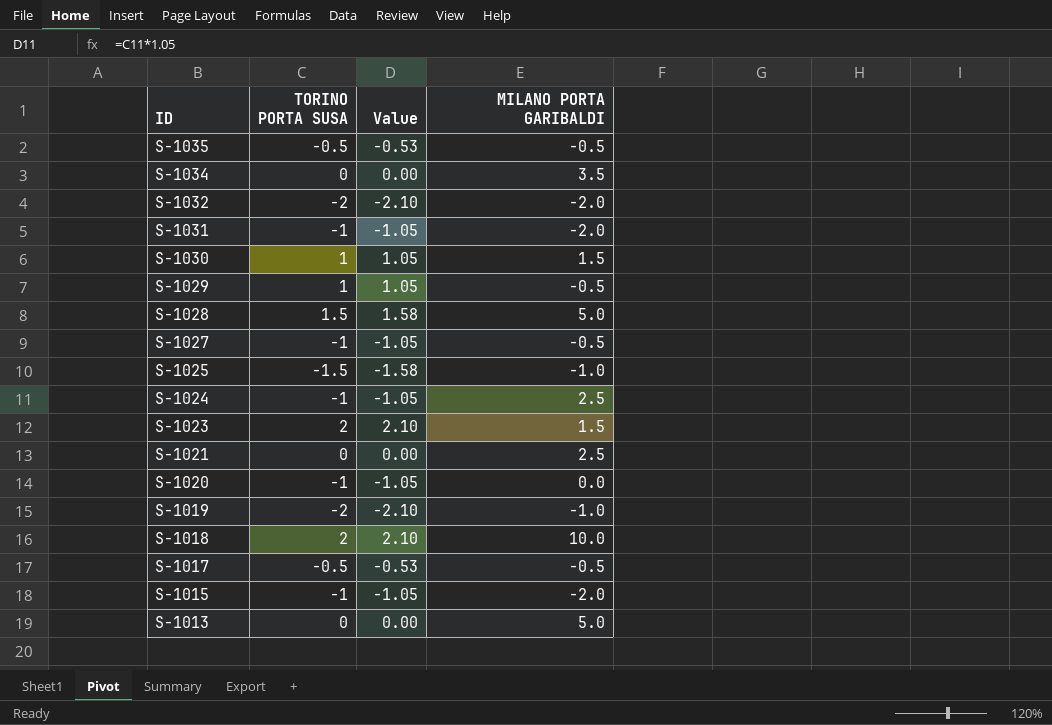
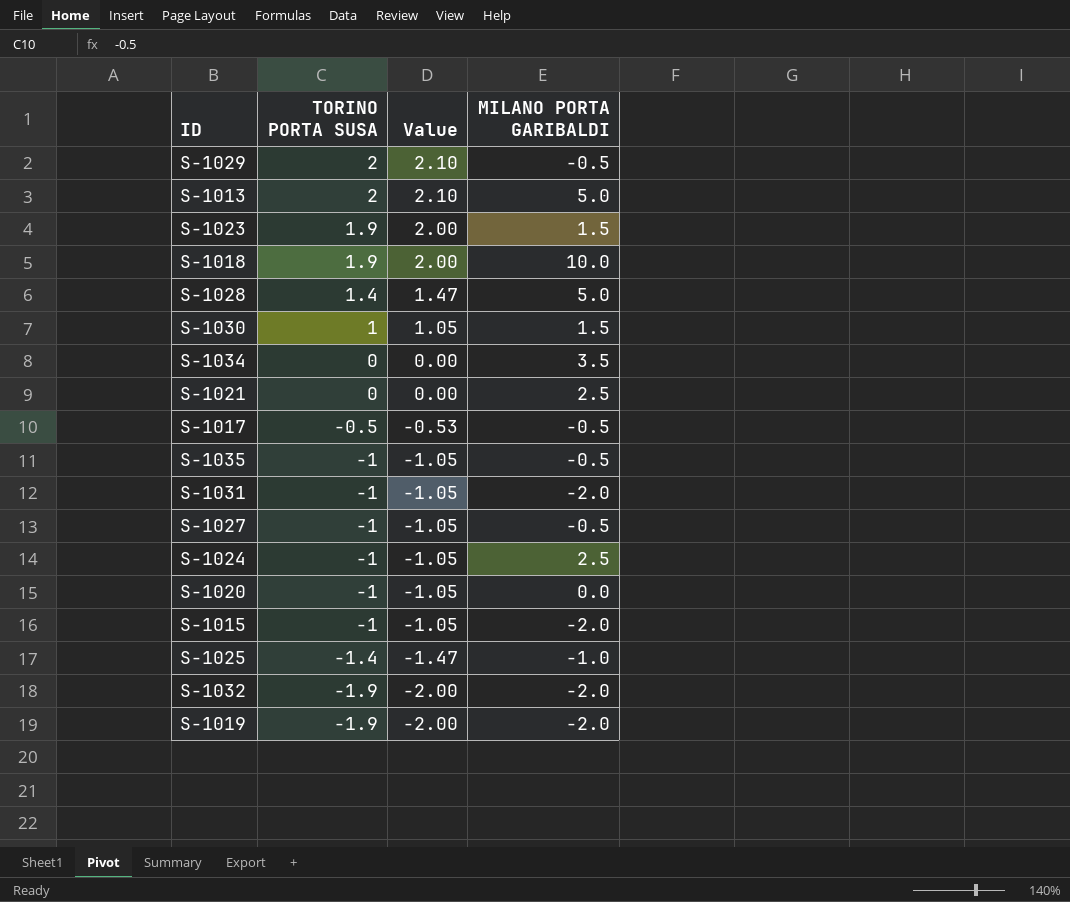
row order: ID descending -> TORINO PORTA SUSA descending
S-1029 | TORINO PORTA SUSA: 1 -> 2
S-1029 | Value: 1.05 -> 2.10
S-1013 | TORINO PORTA SUSA: 0 -> 2
S-1013 | Value: 0.00 -> 2.10
S-1023 | TORINO PORTA SUSA: 2 -> 1.9
S-1023 | Value: 2.10 -> 2.00
S-1018 | TORINO PORTA SUSA: 2 -> 1.9
S-1018 | Value: 2.10 -> 2.00
S-1028 | TORINO PORTA SUSA: 1.5 -> 1.4
S-1028 | Value: 1.58 -> 1.47
S-1035 | TORINO PORTA SUSA: -0.5 -> -1
S-1035 | Value: -0.53 -> -1.05
S-1025 | TORINO PORTA SUSA: -1.5 -> -1.4
S-1025 | Value: -1.58 -> -1.47
S-1032 | TORINO PORTA SUSA: -2 -> -1.9
S-1032 | Value: -2.10 -> -2.00
S-1019 | TORINO PORTA SUSA: -2 -> -1.9
S-1019 | Value: -2.10 -> -2.00
S-1019 | MILANO PORTA GARIBALDI: -1.0 -> -2.0

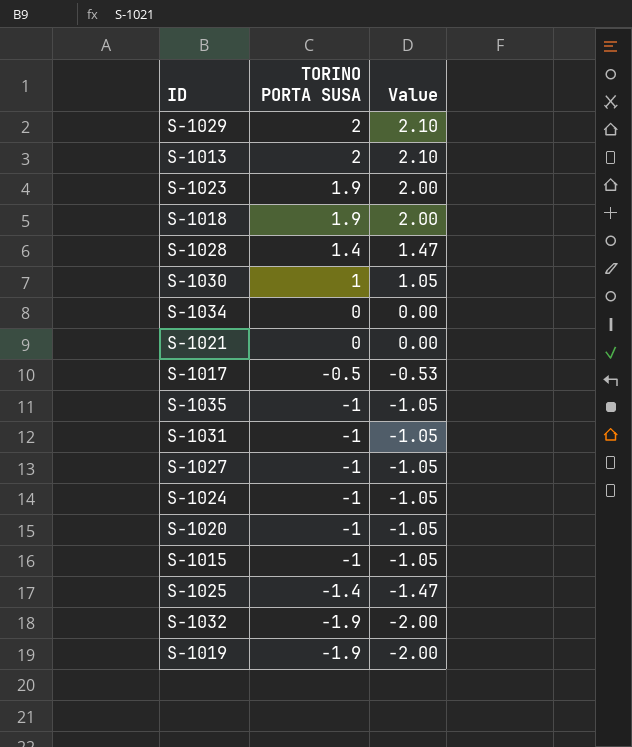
column MILANO PORTA GARIBALDI | position: 4 -> none

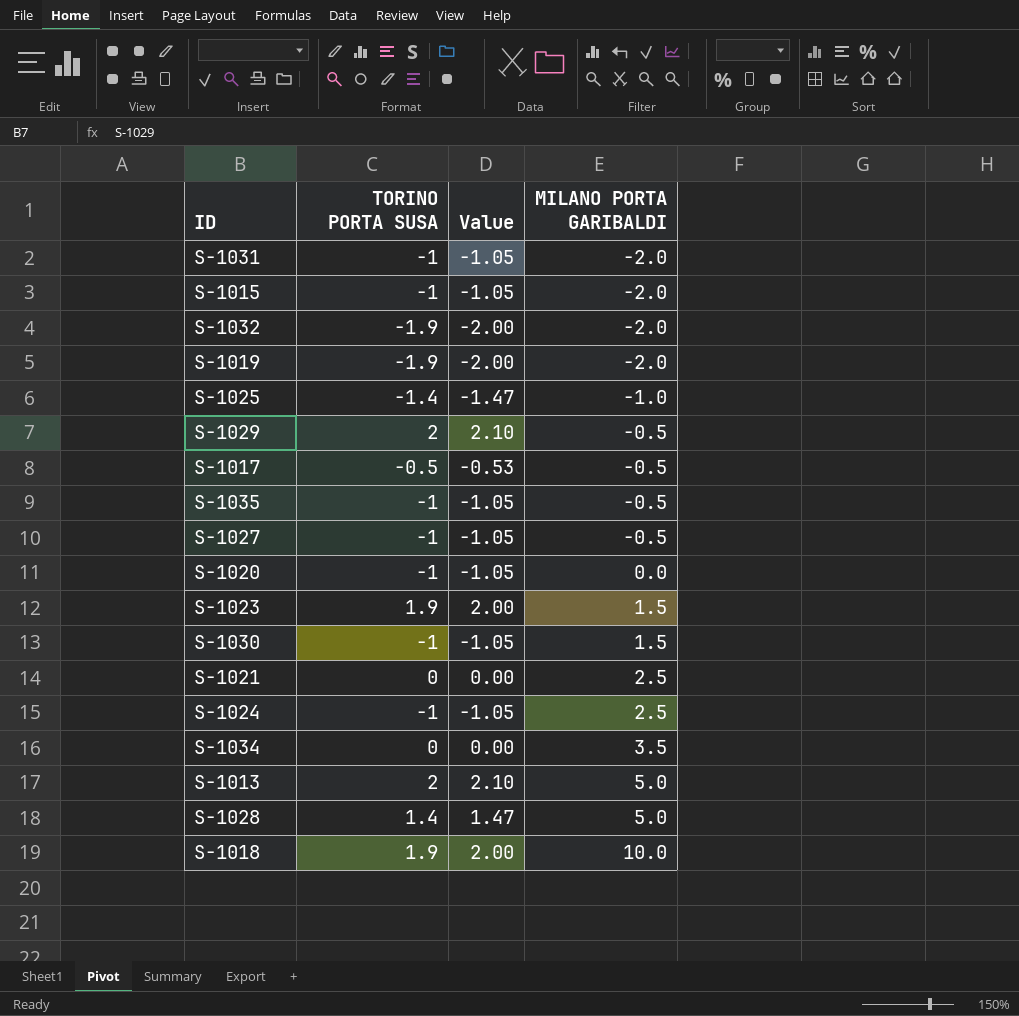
row order: TORINO PORTA SUSA descending -> MILANO PORTA GARIBALDI ascending
column MILANO PORTA GARIBALDI | position: none -> 4
S-1030 | TORINO PORTA SUSA: 1 -> -1
S-1030 | Value: 1.05 -> -1.05

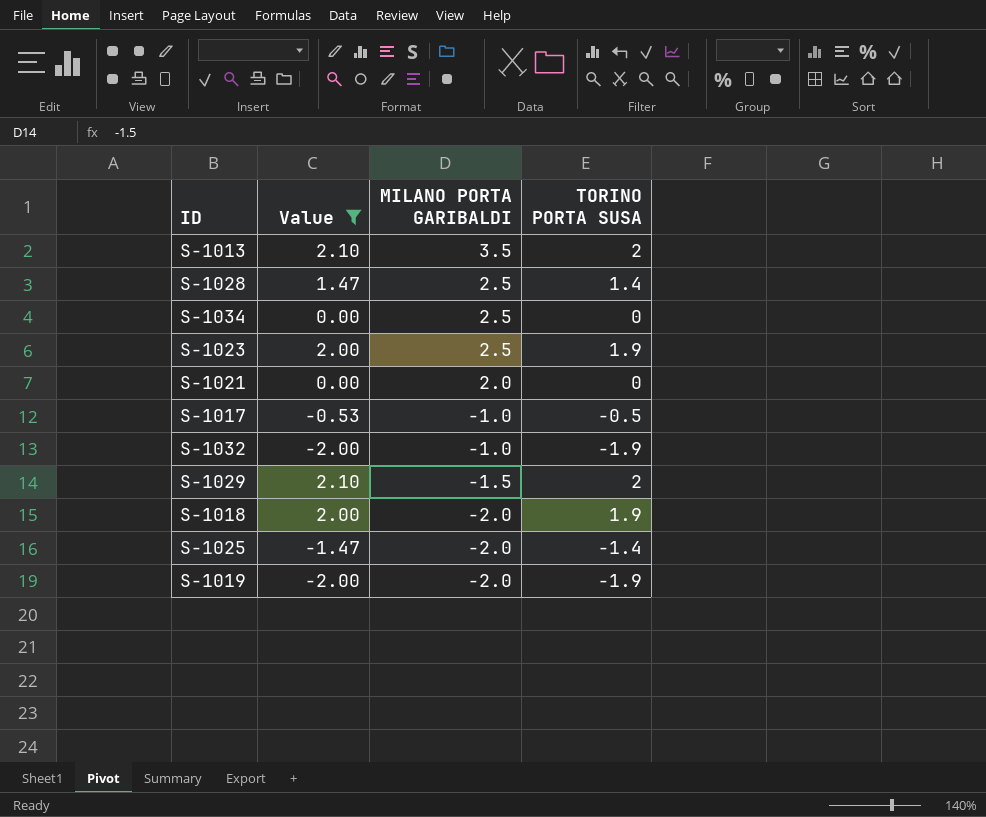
filter: none -> Value != -1.05
row order: MILANO PORTA GARIBALDI ascending -> MILANO PORTA GARIBALDI descending
column TORINO PORTA SUSA | position: 2 -> 4
S-1013 | MILANO PORTA GARIBALDI: 5.0 -> 3.5
S-1028 | MILANO PORTA GARIBALDI: 5.0 -> 2.5
S-1034 | MILANO PORTA GARIBALDI: 3.5 -> 2.5
S-1023 | MILANO PORTA GARIBALDI: 1.5 -> 2.5
S-1021 | MILANO PORTA GARIBALDI: 2.5 -> 2.0
S-1017 | MILANO PORTA GARIBALDI: -0.5 -> -1.0
S-1032 | MILANO PORTA GARIBALDI: -2.0 -> -1.0
S-1029 | MILANO PORTA GARIBALDI: -0.5 -> -1.5
S-1018 | MILANO PORTA GARIBALDI: 10.0 -> -2.0
S-1025 | MILANO PORTA GARIBALDI: -1.0 -> -2.0

